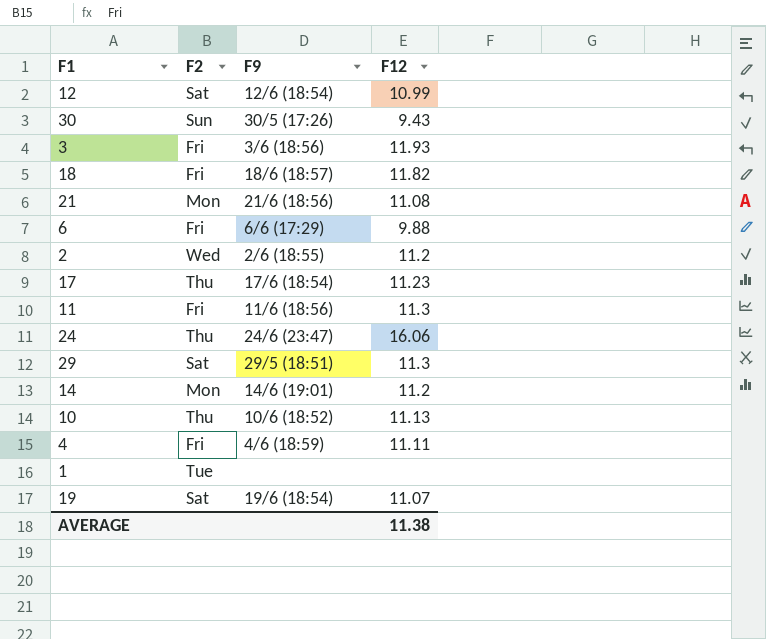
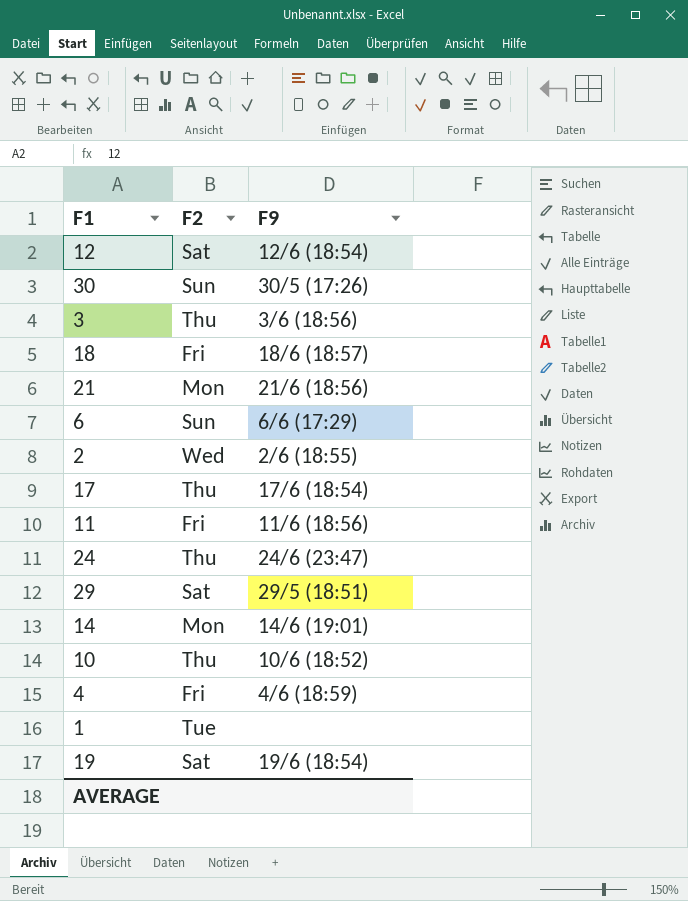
column F12 | position: 4 -> none
3 | F2: Fri -> Thu
6 | F2: Fri -> Sun

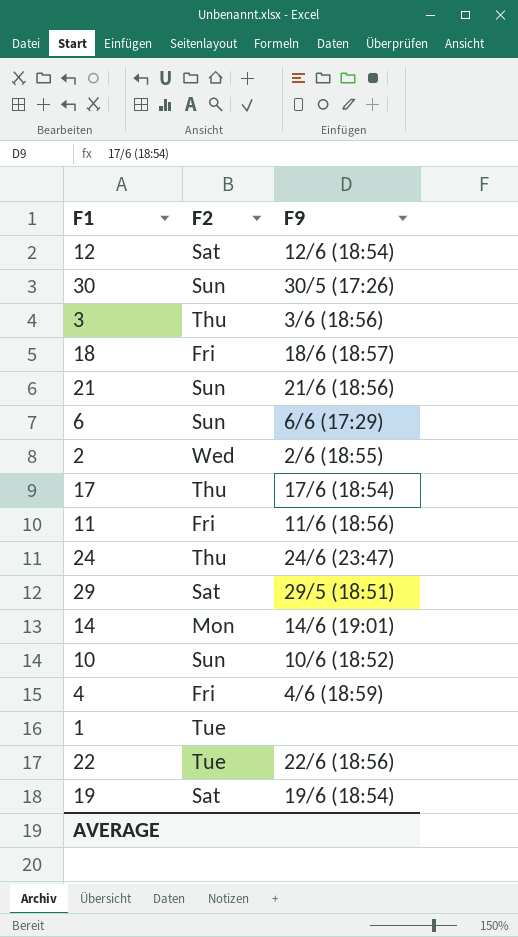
21 | F2: Mon -> Sun
10 | F2: Thu -> Sun
row 22: none -> Tue | 22/6 (18:56)

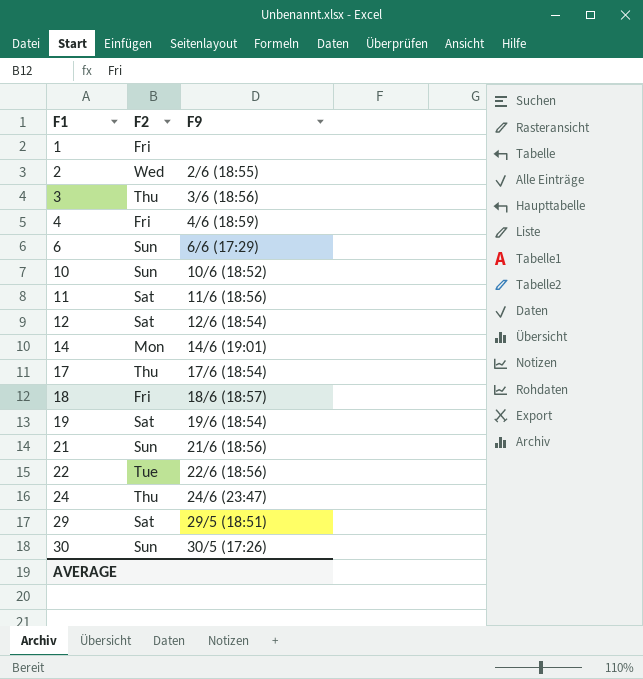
row order: none -> F1 ascending
1 | F2: Tue -> Fri
11 | F2: Fri -> Sat

